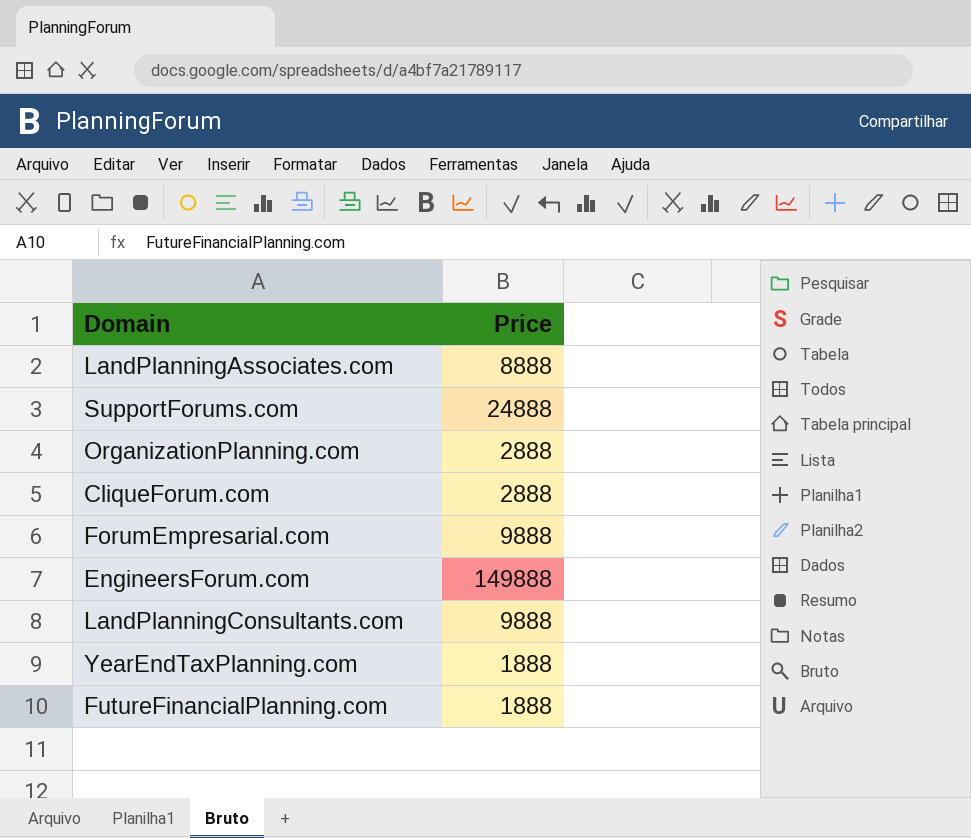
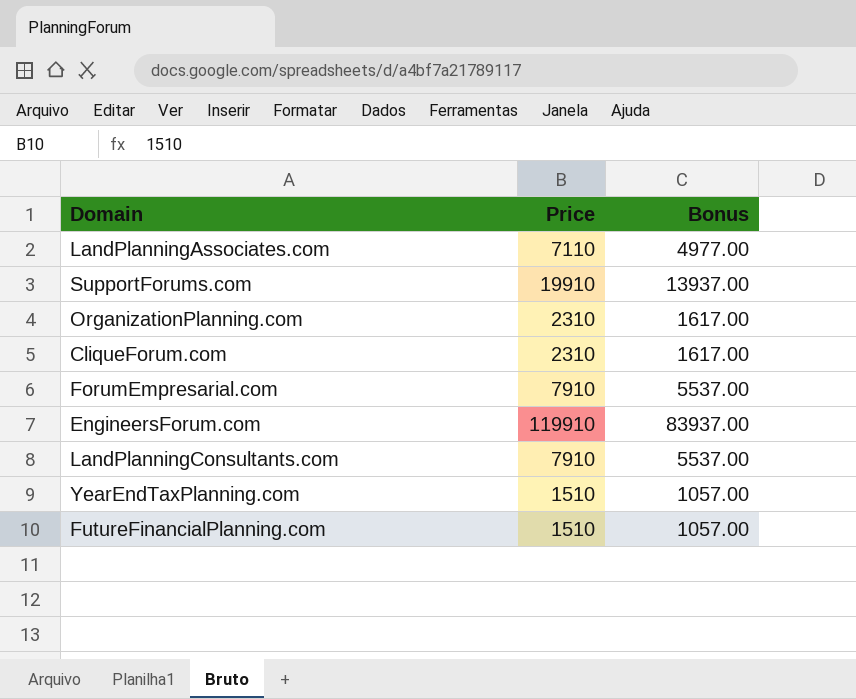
column Bonus | formula: none -> [Price] * 0.7
LandPlanningAssociates.com | Price: 8888 -> 7110
SupportForums.com | Price: 24888 -> 19910
OrganizationPlanning.com | Price: 2888 -> 2310
CliqueForum.com | Price: 2888 -> 2310
ForumEmpresarial.com | Price: 9888 -> 7910
EngineersForum.com | Price: 149888 -> 119910
LandPlanningConsultants.com | Price: 9888 -> 7910
YearEndTaxPlanning.com | Price: 1888 -> 1510
FutureFinancialPlanning.com | Price: 1888 -> 1510

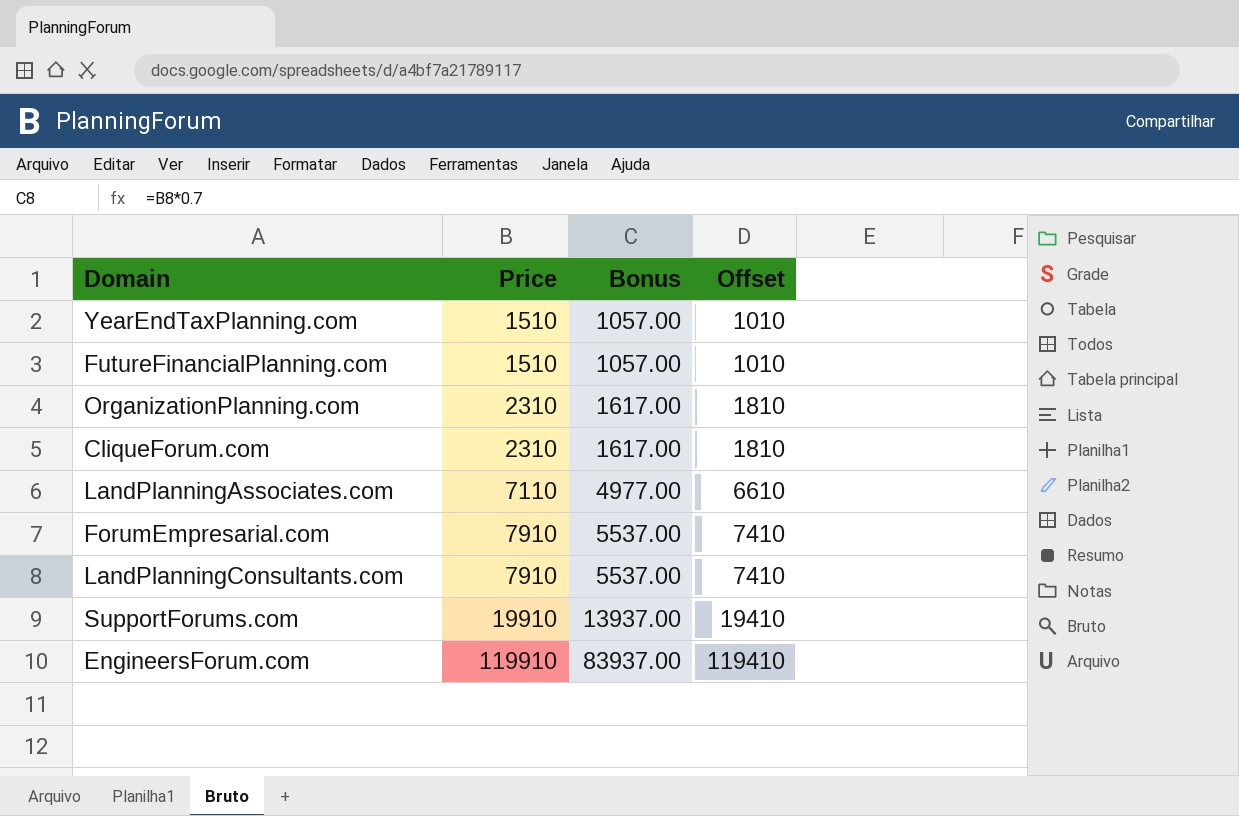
row order: none -> Price ascending
column Offset | formula: none -> [Price] - 500

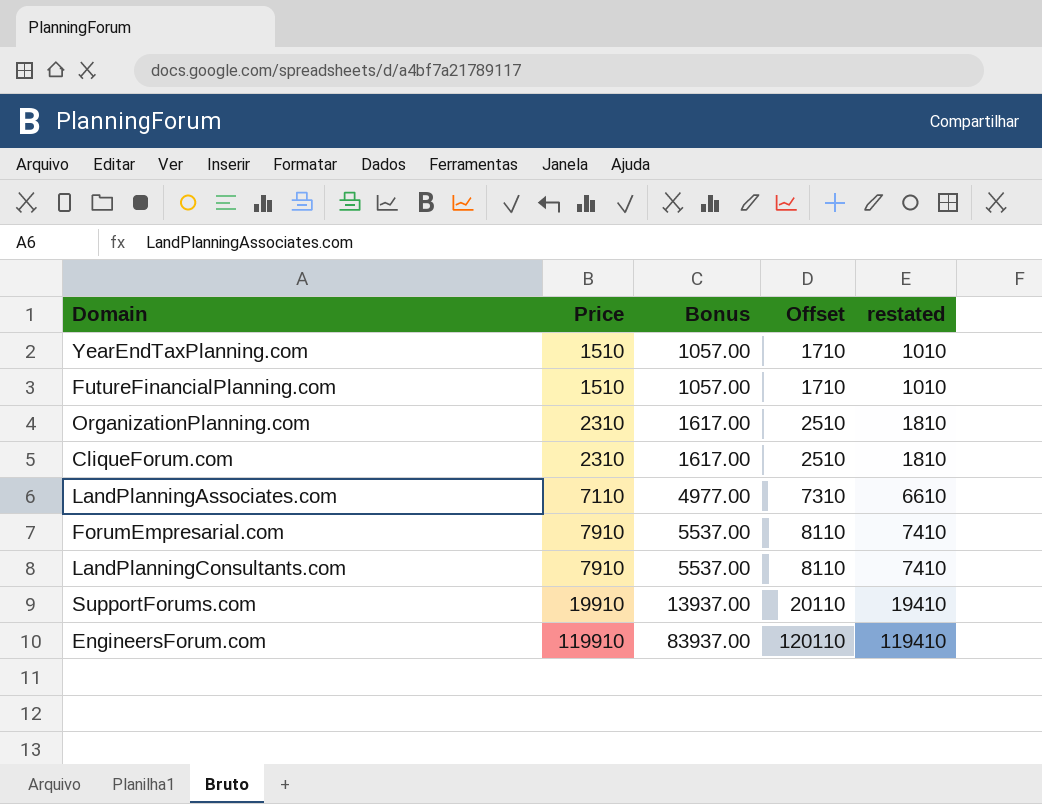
column Offset | formula: [Price] - 500 -> [Price] + 200
column restated | formula: none -> [Price] - 500

